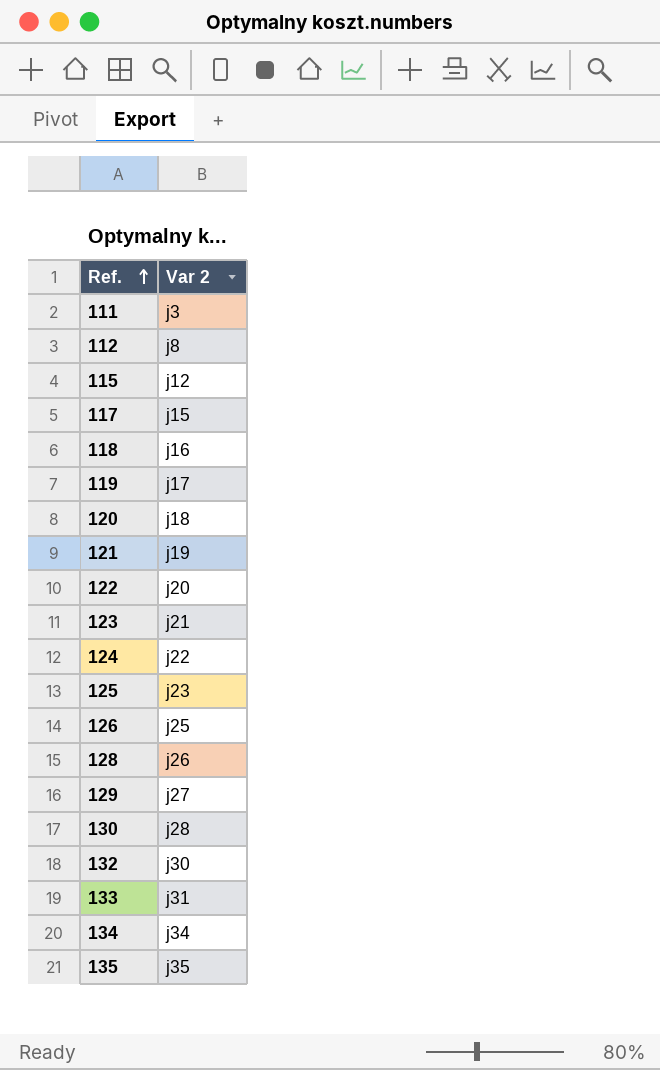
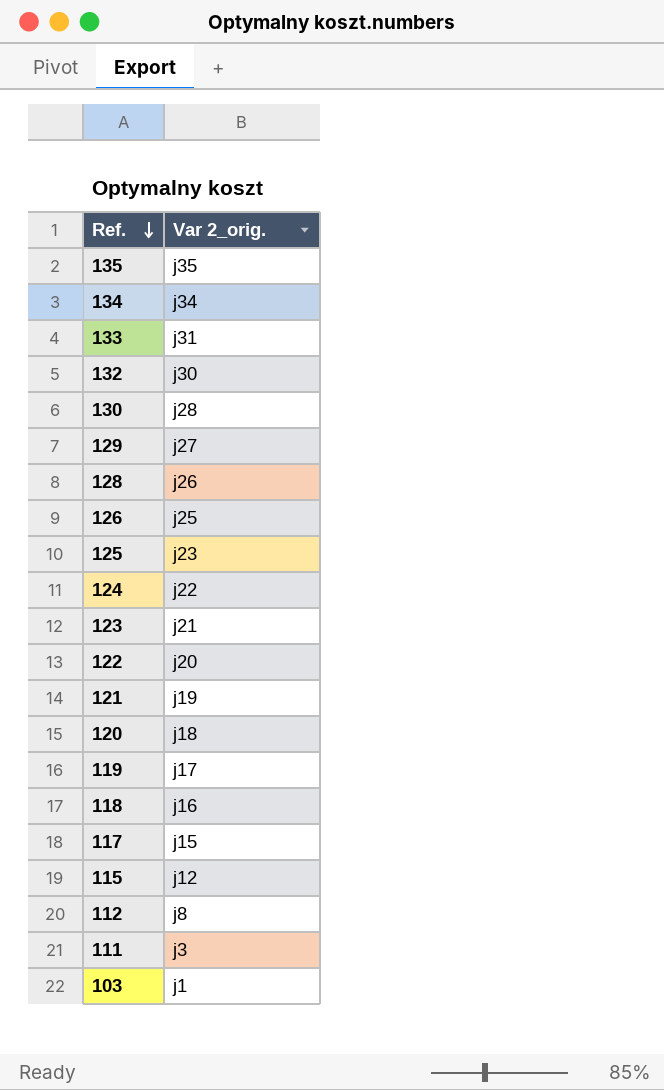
row order: Ref. ascending -> Ref. descending
column name: Var 2 -> Var 2_orig.
row 103: none -> j1

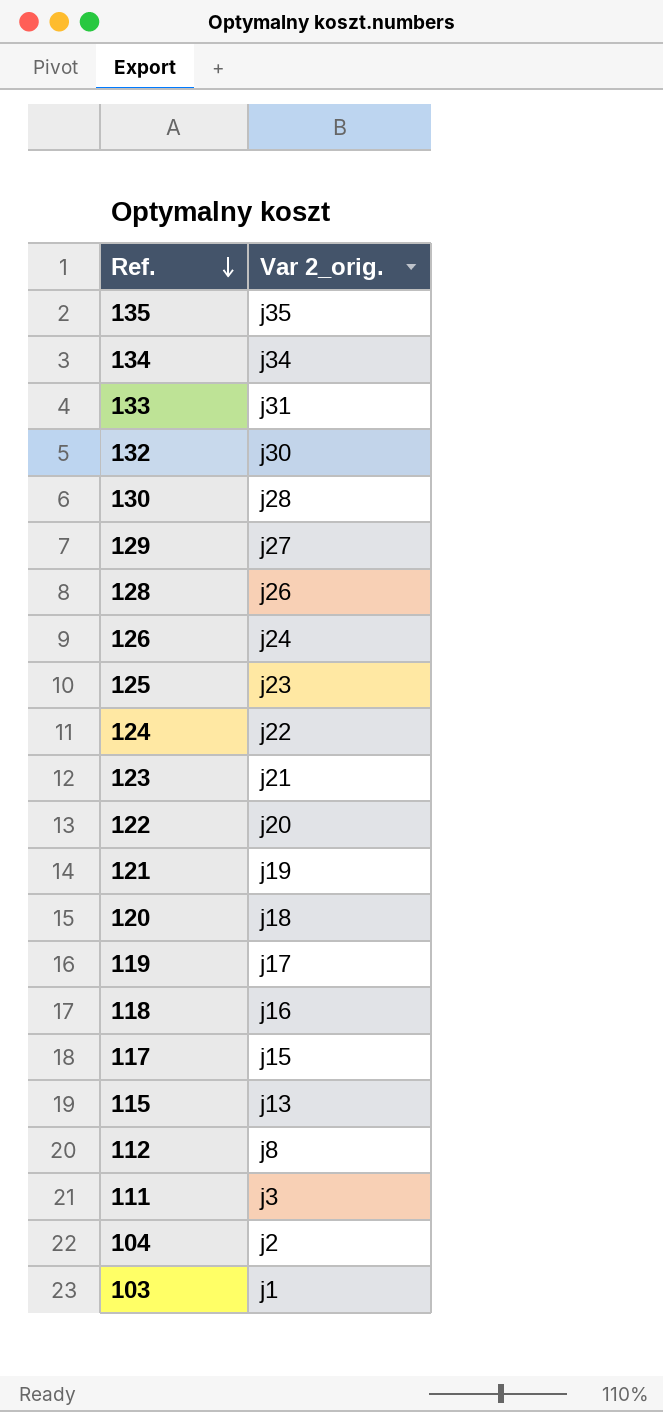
126 | Var 2_orig.: j25 -> j24
115 | Var 2_orig.: j12 -> j13
row 104: none -> j2

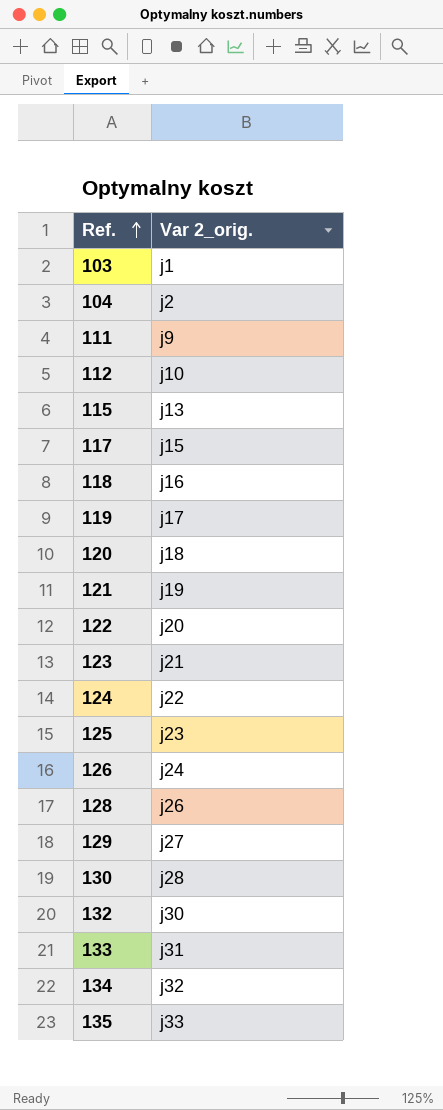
row order: Ref. descending -> Ref. ascending
111 | Var 2_orig.: j3 -> j9
112 | Var 2_orig.: j8 -> j10
134 | Var 2_orig.: j34 -> j32
135 | Var 2_orig.: j35 -> j33

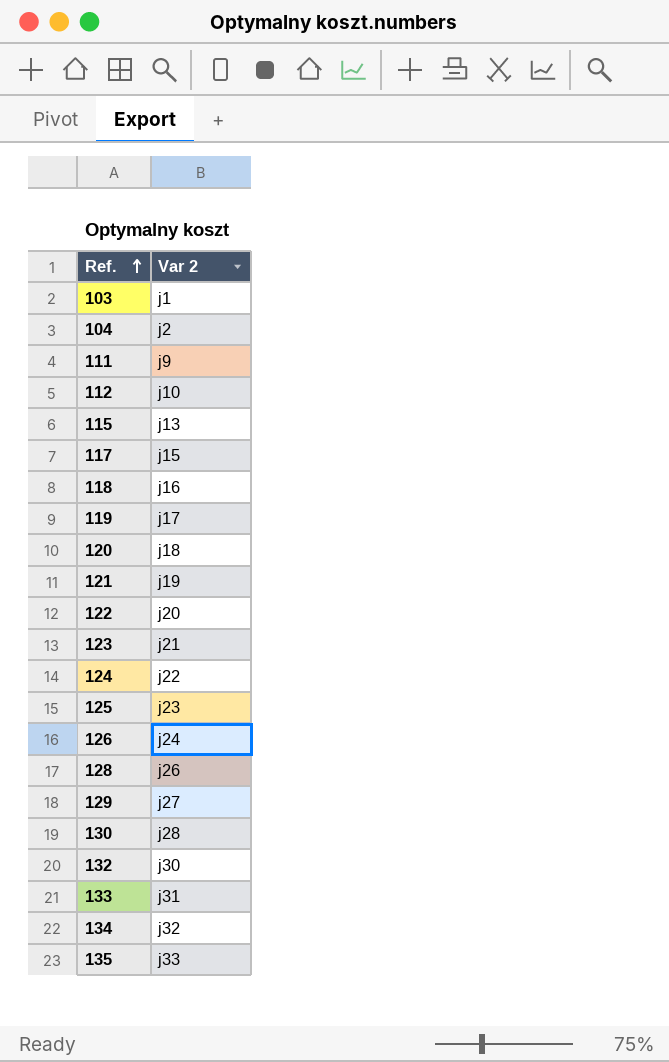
column name: Var 2_orig. -> Var 2

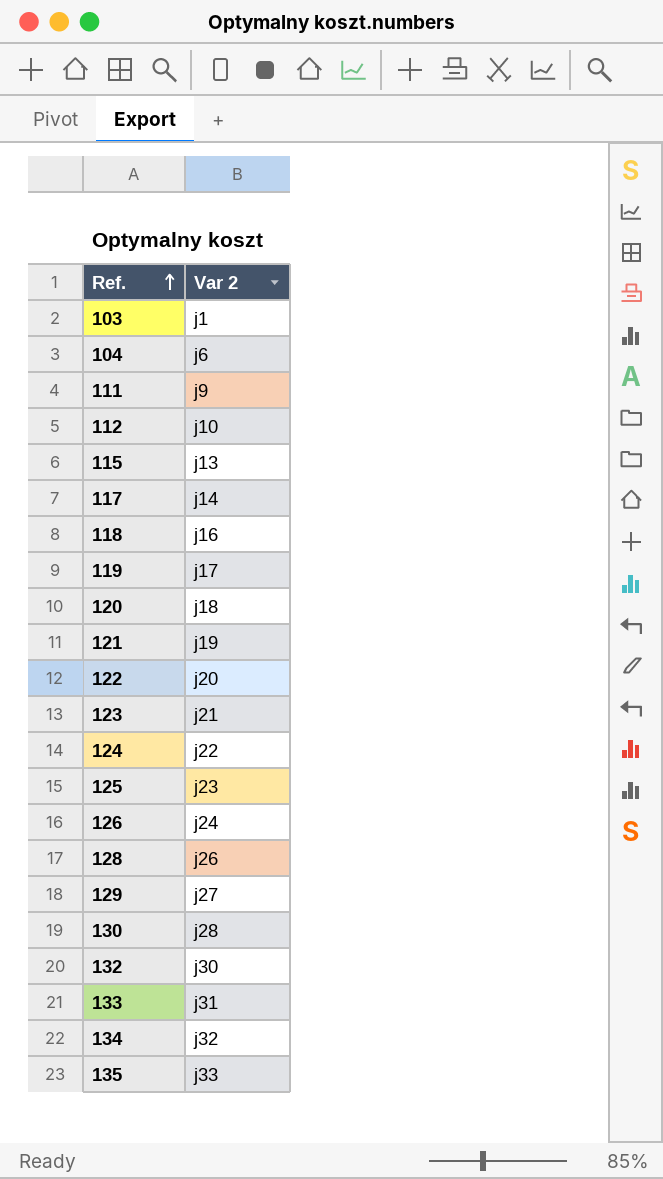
104 | Var 2: j2 -> j6
117 | Var 2: j15 -> j14

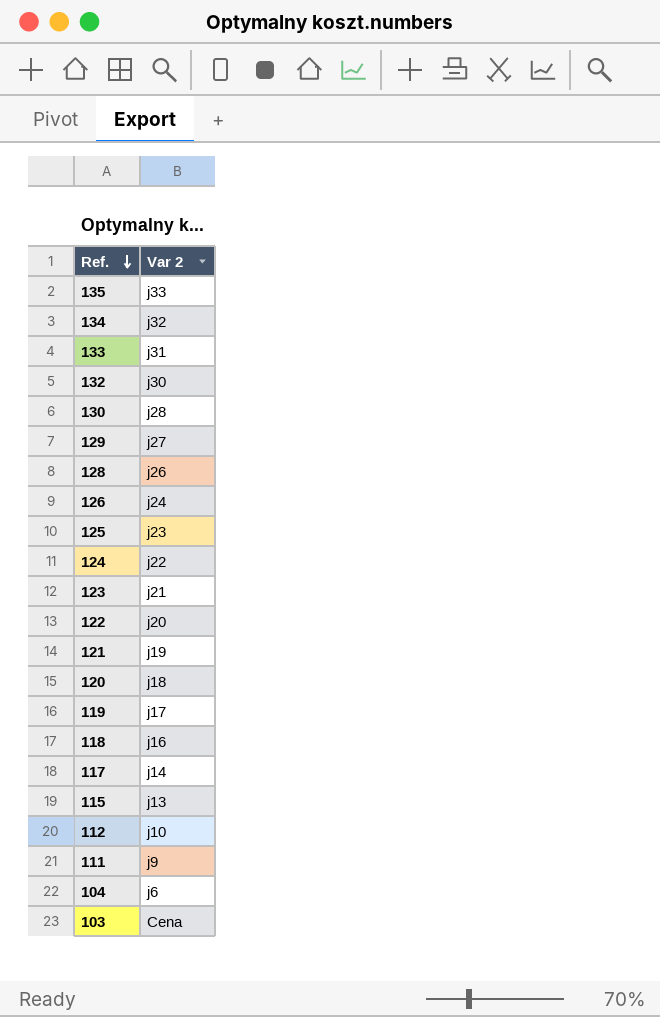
row order: Ref. ascending -> Ref. descending
103 | Var 2: j1 -> Cena

